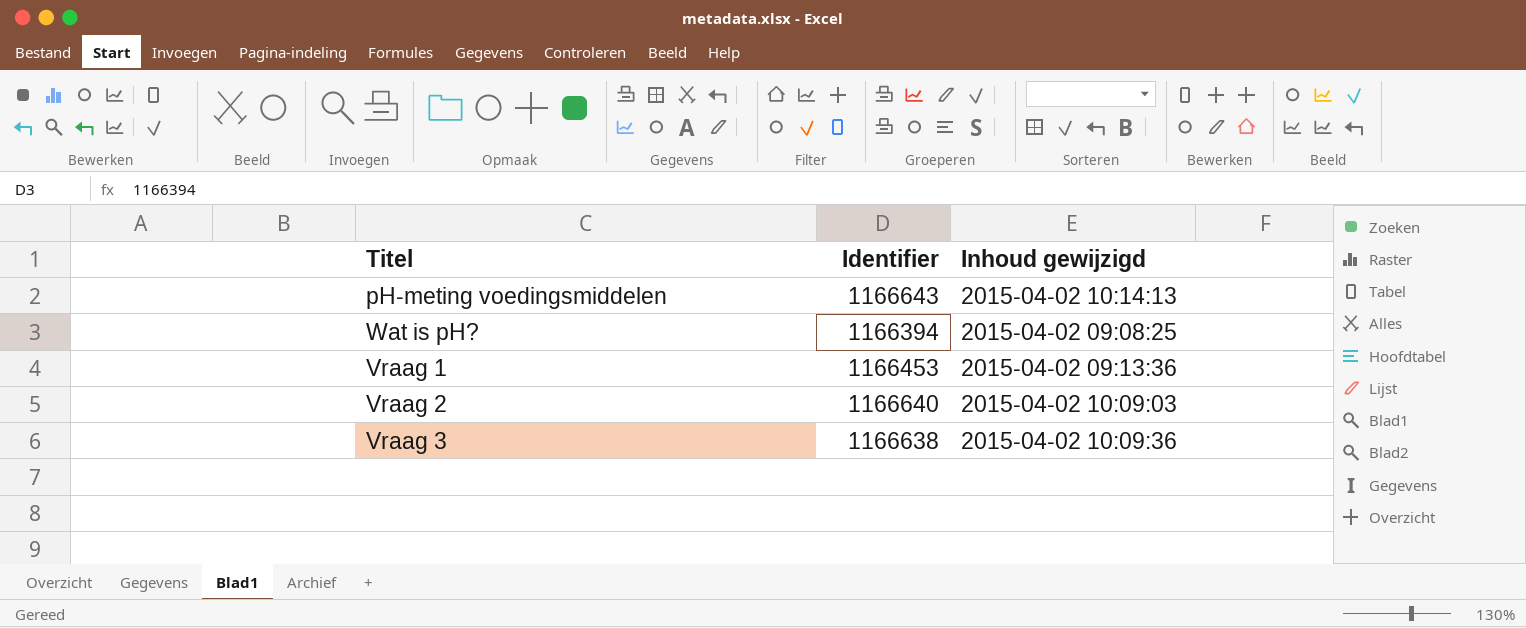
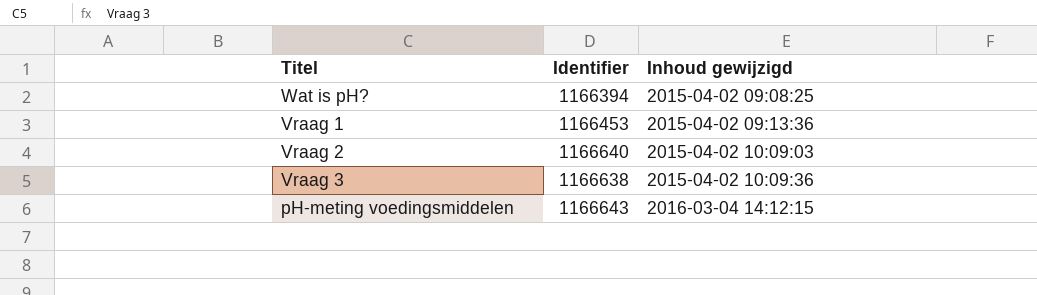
row order: none -> Inhoud gewijzigd ascending
pH-meting voedingsmiddelen | Inhoud gewijzigd: 2015-04-02 10:14:13 -> 2016-03-04 14:12:15

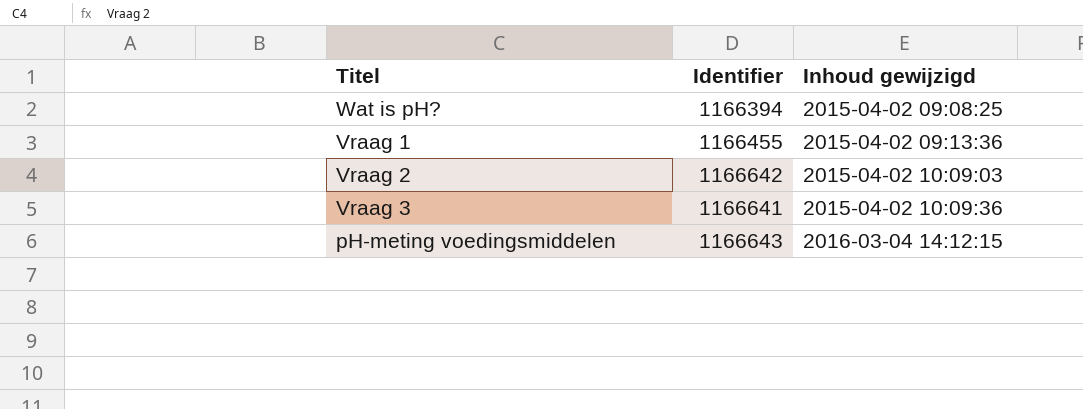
Vraag 1 | Identifier: 1166453 -> 1166455
Vraag 2 | Identifier: 1166640 -> 1166642
Vraag 3 | Identifier: 1166638 -> 1166641

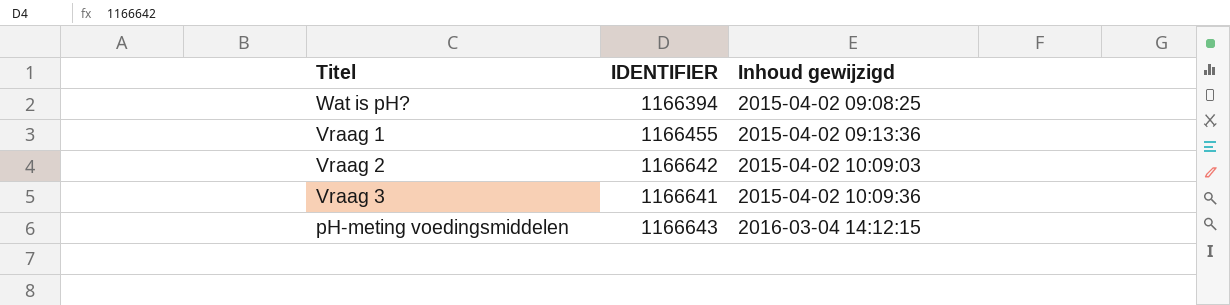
column name: Identifier -> IDENTIFIER

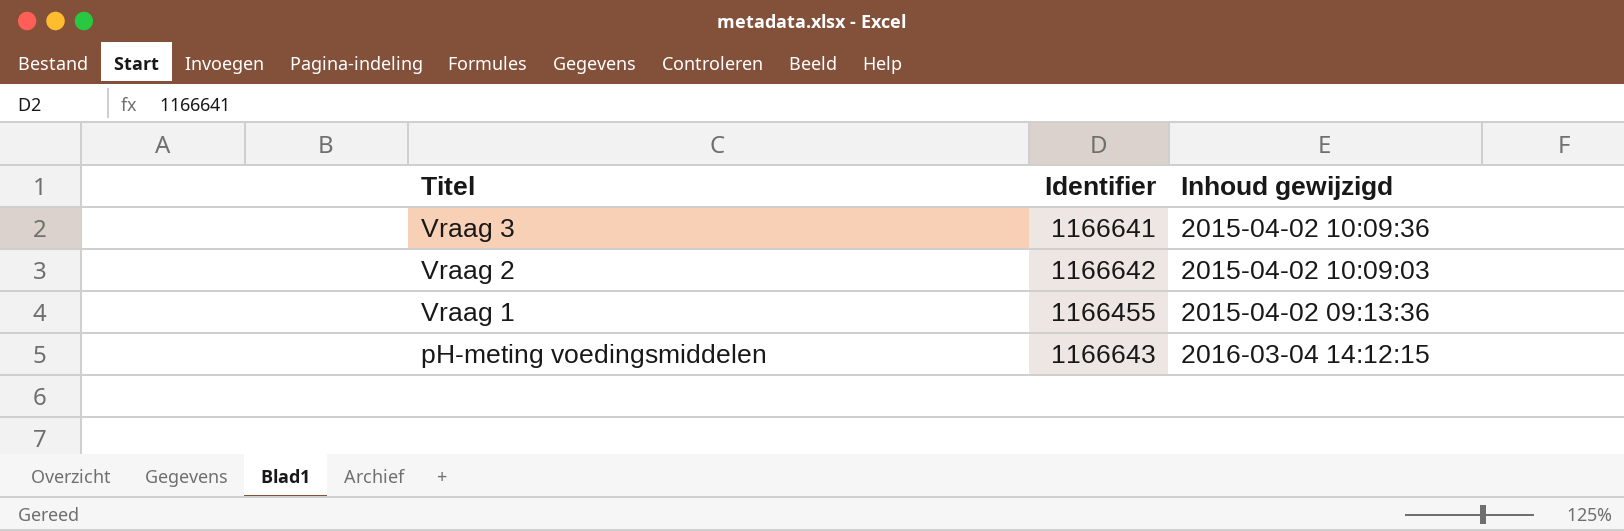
row order: Inhoud gewijzigd ascending -> Titel descending
column name: IDENTIFIER -> Identifier
row Wat is pH?: 1166394 | 2015-04-02 09:08:25 -> none

